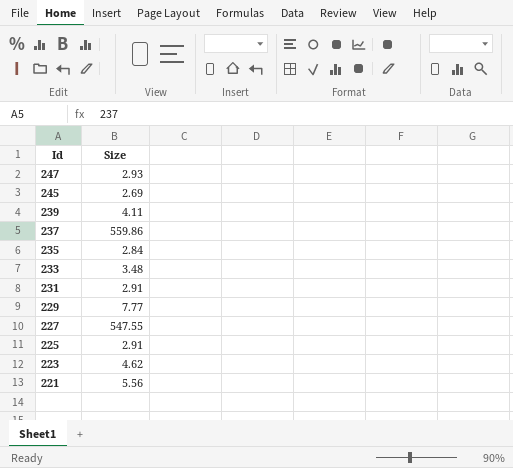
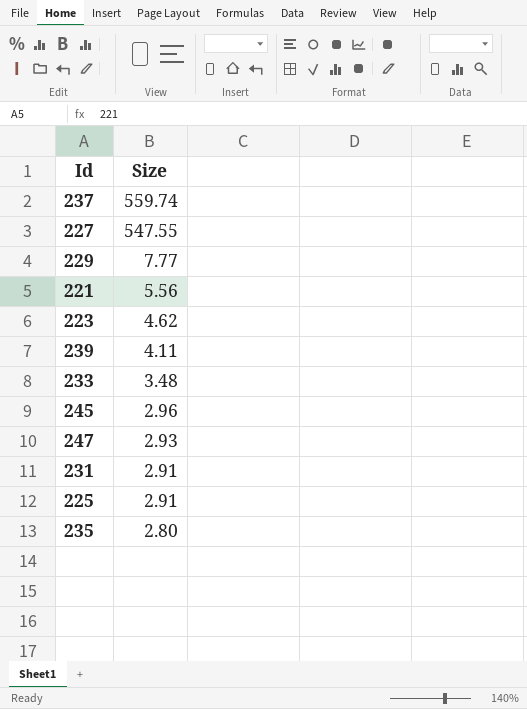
row order: Id descending -> Size descending
237 | Size: 559.86 -> 559.74
245 | Size: 2.69 -> 2.96
235 | Size: 2.84 -> 2.80

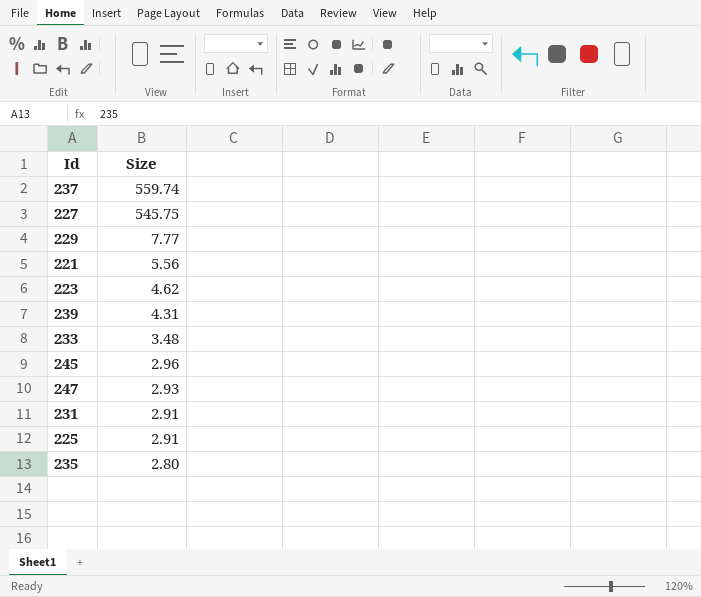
227 | Size: 547.55 -> 545.75
239 | Size: 4.11 -> 4.31

